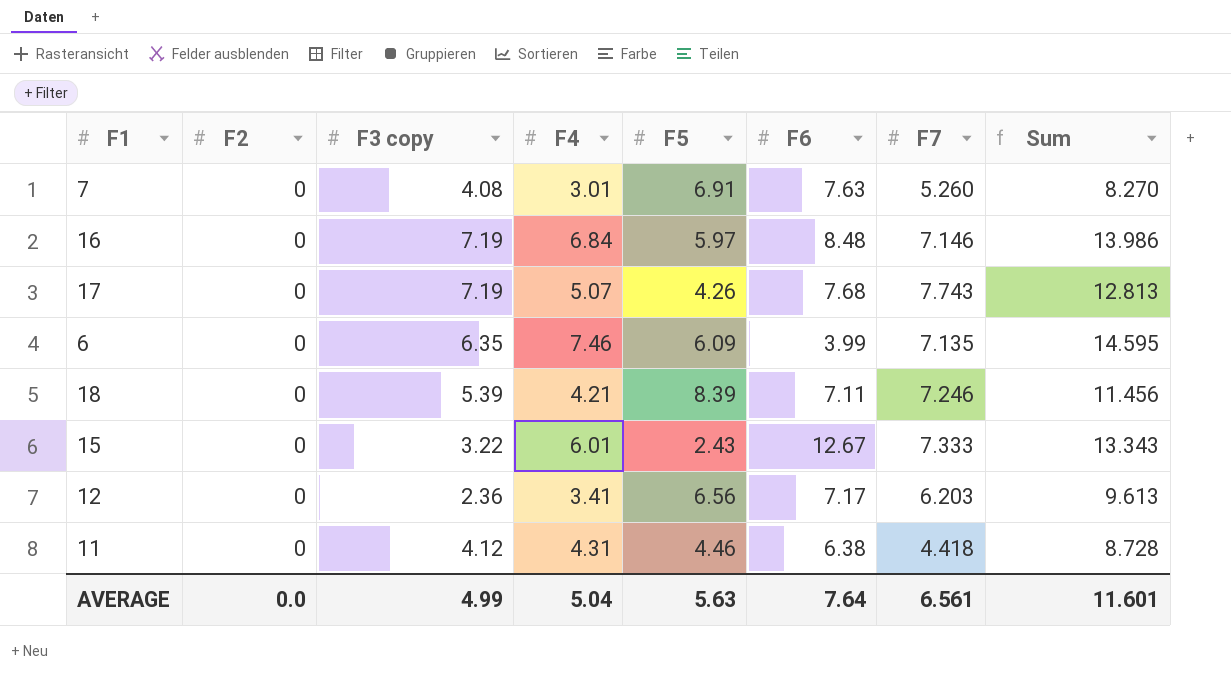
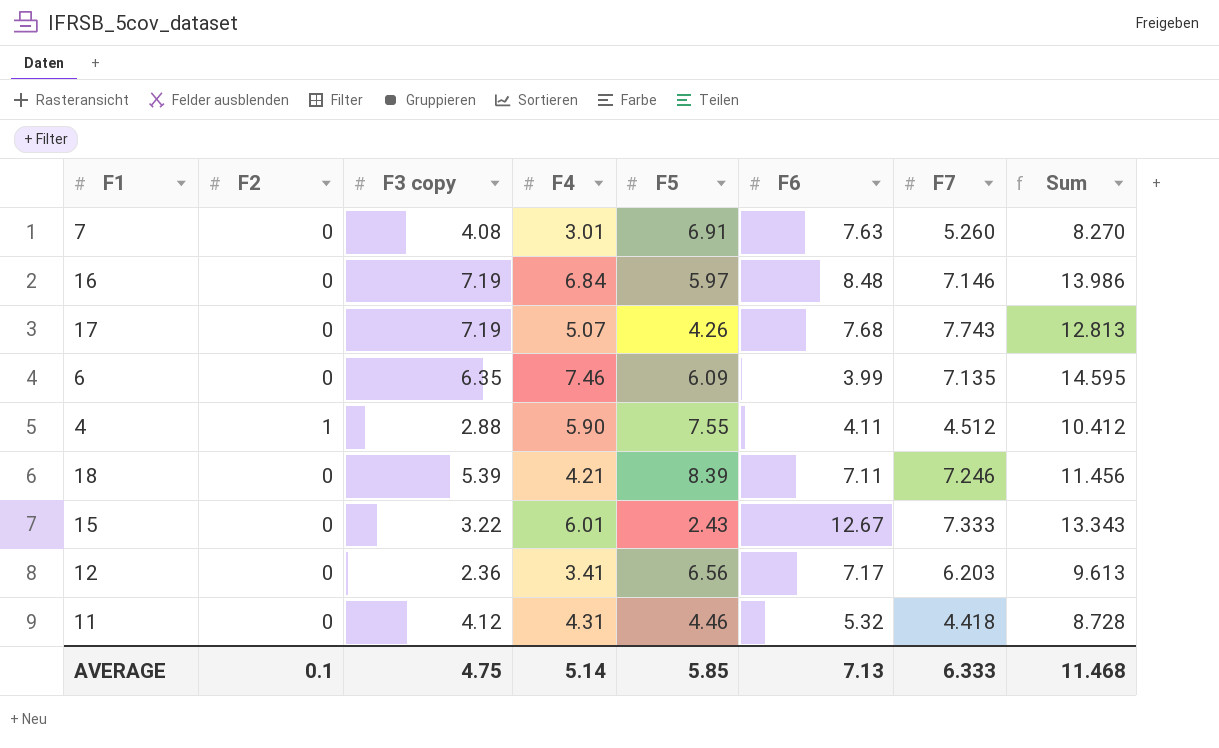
row 4: none -> 1 | 2.88 | 5.90 | 7.55 | 4.11 | 4.512 | 10.412
11 | F6: 6.38 -> 5.32
AVERAGE | F2: 0.0 -> 0.1
AVERAGE | F3 copy: 4.99 -> 4.75
AVERAGE | F4: 5.04 -> 5.14
AVERAGE | F5: 5.63 -> 5.85
AVERAGE | F6: 7.64 -> 7.13
AVERAGE | F7: 6.561 -> 6.333
AVERAGE | Sum: 11.601 -> 11.468

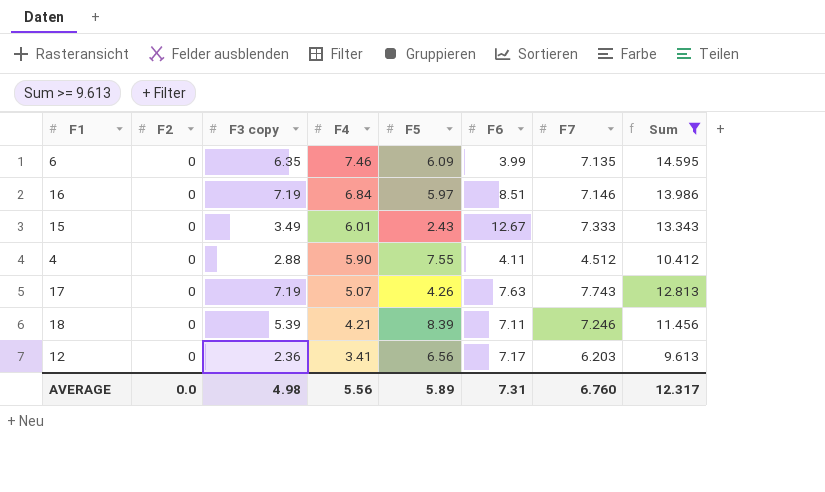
filter: none -> Sum >= 9.613
row order: none -> F4 descending
16 | F6: 8.48 -> 8.51
15 | F3 copy: 3.22 -> 3.49
4 | F2: 1 -> 0
17 | F6: 7.68 -> 7.63
AVERAGE | F2: 0.1 -> 0.0
AVERAGE | F3 copy: 4.75 -> 4.98
AVERAGE | F4: 5.14 -> 5.56
AVERAGE | F5: 5.85 -> 5.89
AVERAGE | F6: 7.13 -> 7.31
AVERAGE | F7: 6.333 -> 6.760
AVERAGE | Sum: 11.468 -> 12.317

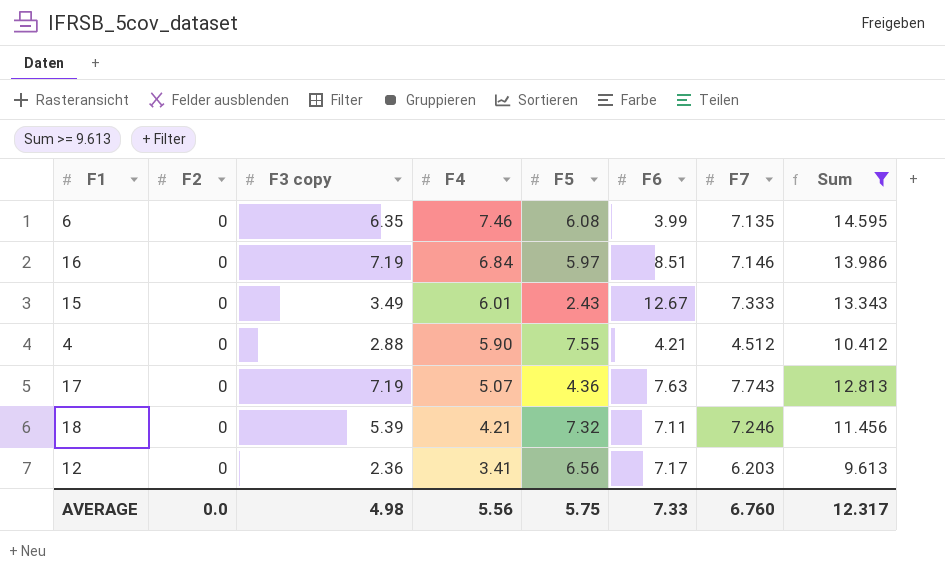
6 | F5: 6.09 -> 6.08
4 | F6: 4.11 -> 4.21
17 | F5: 4.26 -> 4.36
18 | F5: 8.39 -> 7.32
AVERAGE | F5: 5.89 -> 5.75
AVERAGE | F6: 7.31 -> 7.33

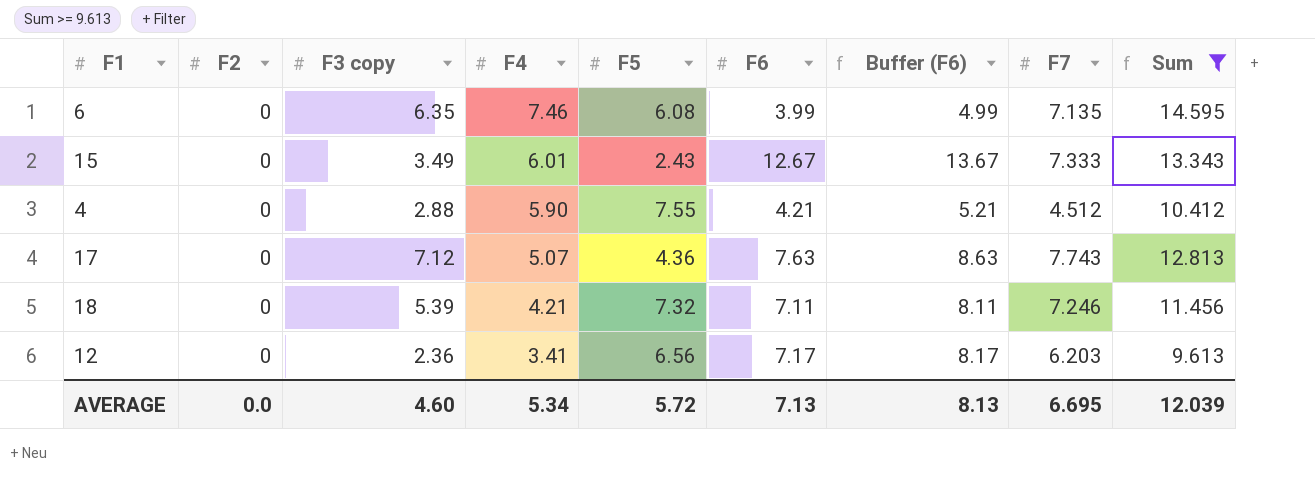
column Buffer (F6) | formula: none -> [F6] + 1
row 16: 0 | 7.19 | 6.84 | 5.97 | 8.51 | 7.146 | 13.986 -> none
17 | F3 copy: 7.19 -> 7.12
AVERAGE | F3 copy: 4.98 -> 4.60
AVERAGE | F4: 5.56 -> 5.34
AVERAGE | F5: 5.75 -> 5.72
AVERAGE | F6: 7.33 -> 7.13
AVERAGE | F7: 6.760 -> 6.695
AVERAGE | Sum: 12.317 -> 12.039

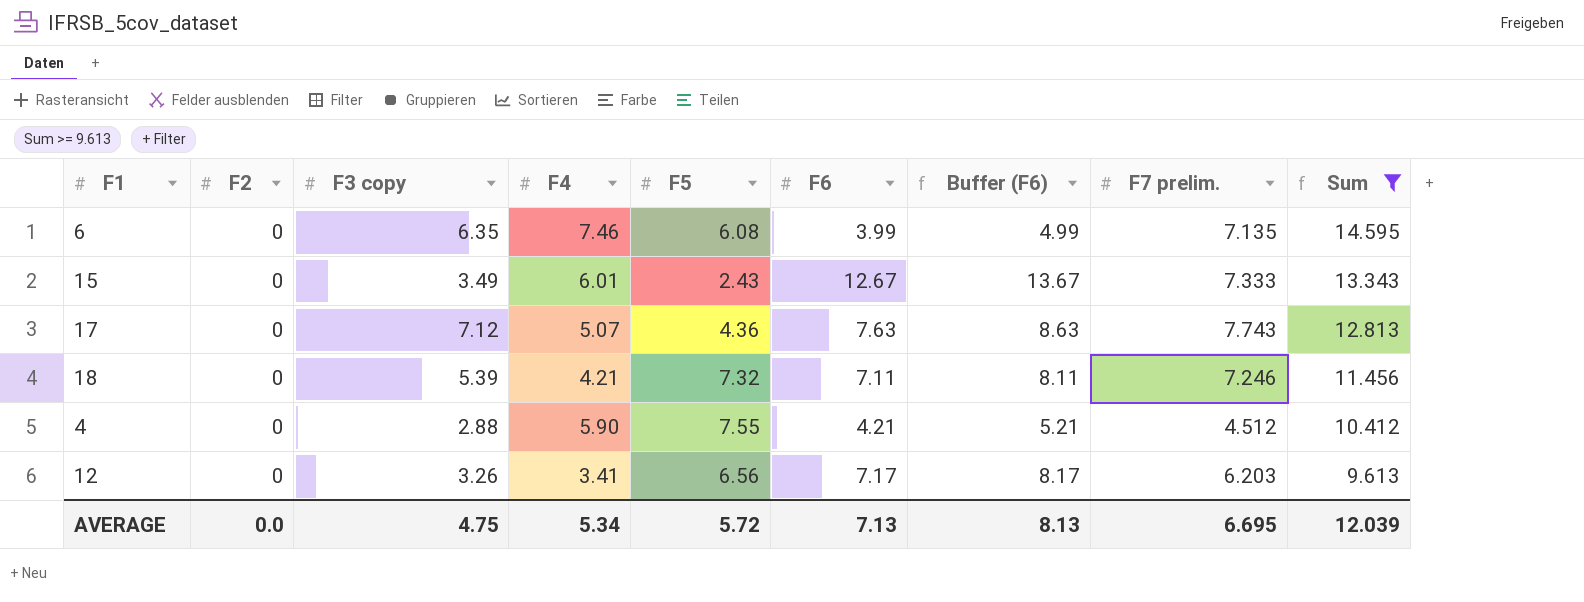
row order: F4 descending -> Sum descending
column name: F7 -> F7 prelim.
12 | F3 copy: 2.36 -> 3.26
AVERAGE | F3 copy: 4.60 -> 4.75

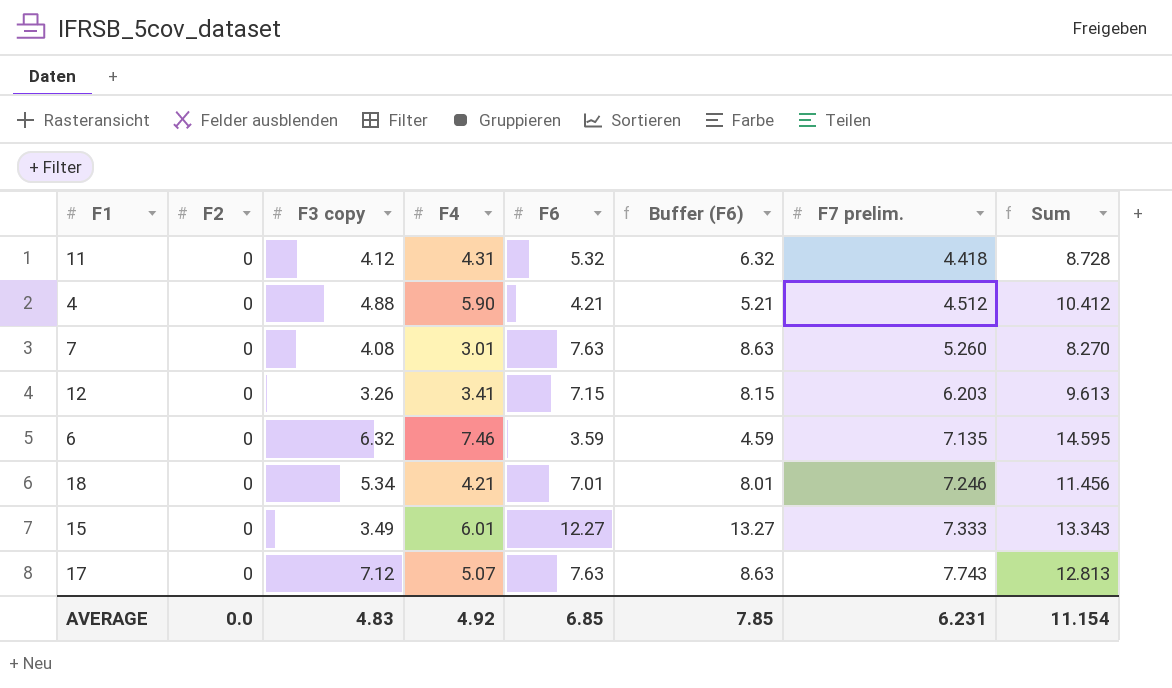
filter: Sum >= 9.613 -> none
row order: Sum descending -> F7 prelim. ascending
column F5 | position: 5 -> none
4 | F3 copy: 2.88 -> 4.88
12 | F6: 7.17 -> 7.15
12 | Buffer (F6): 8.17 -> 8.15
6 | F3 copy: 6.35 -> 6.32
6 | F6: 3.99 -> 3.59
6 | Buffer (F6): 4.99 -> 4.59
18 | F3 copy: 5.39 -> 5.34
18 | F6: 7.11 -> 7.01
18 | Buffer (F6): 8.11 -> 8.01
15 | F6: 12.67 -> 12.27
15 | Buffer (F6): 13.67 -> 13.27
AVERAGE | F3 copy: 4.75 -> 4.83
AVERAGE | F4: 5.34 -> 4.92
AVERAGE | F6: 7.13 -> 6.85
AVERAGE | Buffer (F6): 8.13 -> 7.85
AVERAGE | F7 prelim.: 6.695 -> 6.231
AVERAGE | Sum: 12.039 -> 11.154

